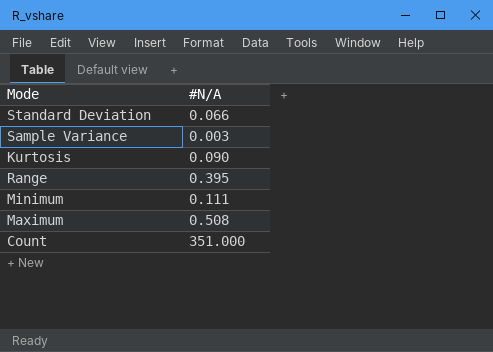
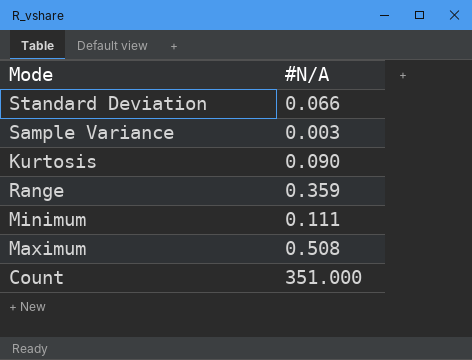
Range | #N/A: 0.395 -> 0.359

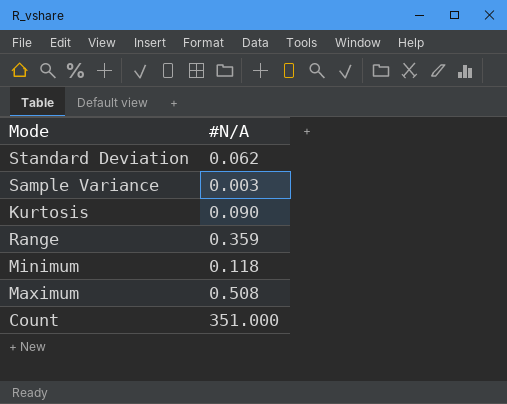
Standard Deviation | #N/A: 0.066 -> 0.062
Minimum | #N/A: 0.111 -> 0.118

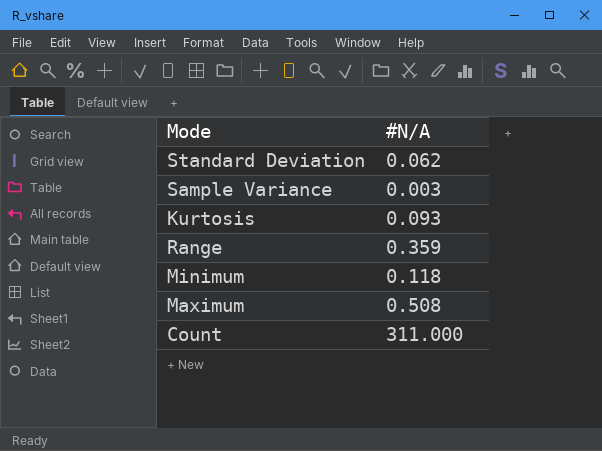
Kurtosis | #N/A: 0.090 -> 0.093
Count | #N/A: 351.000 -> 311.000

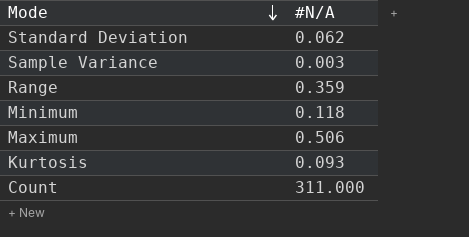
row order: none -> Mode descending
Maximum | #N/A: 0.508 -> 0.506

